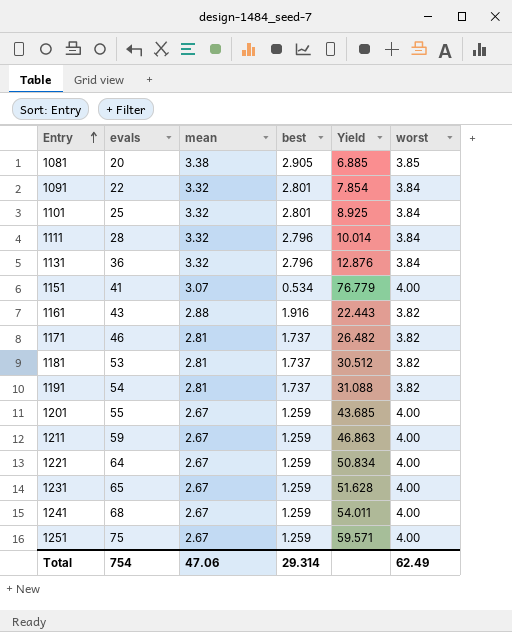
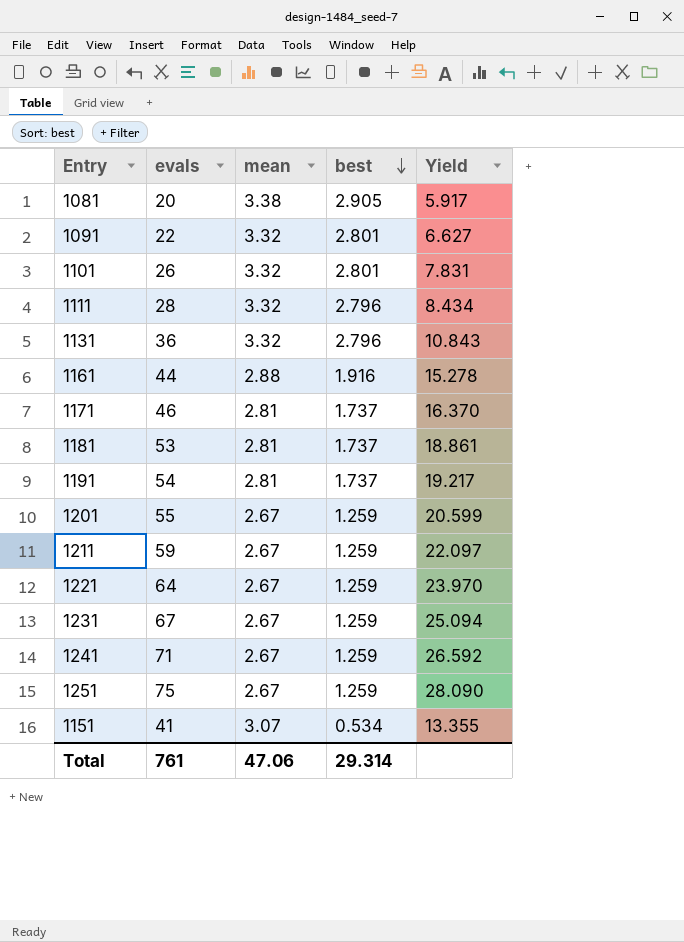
row order: Entry ascending -> best descending
column worst | position: 6 -> none
column Yield | formula: [evals] / [best] -> [evals] / [mean]
1101 | evals: 25 -> 26
1161 | evals: 43 -> 44
1231 | evals: 65 -> 67
1241 | evals: 68 -> 71
Total | evals: 754 -> 761

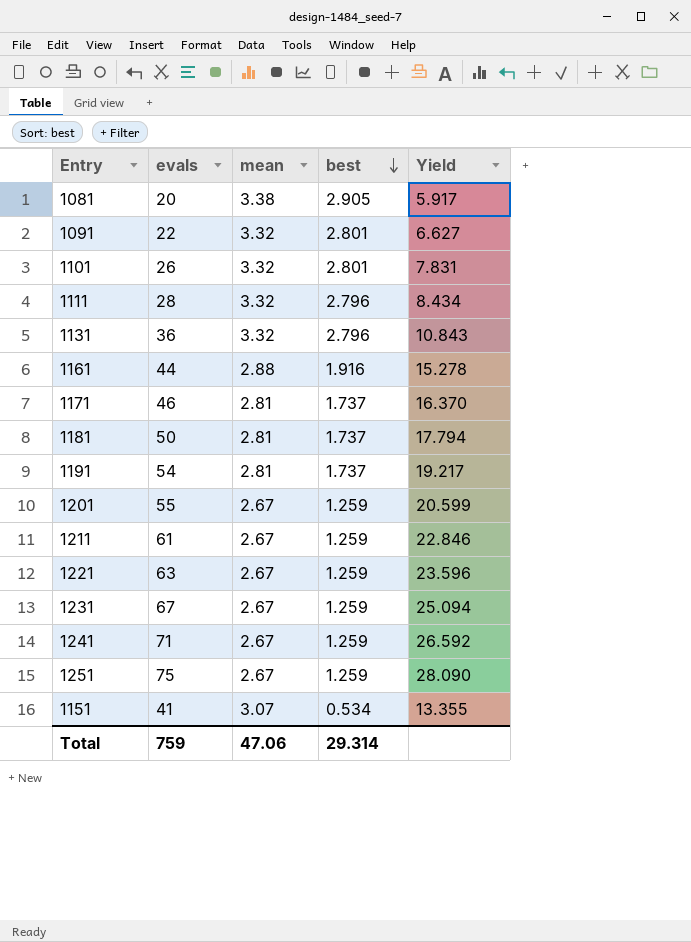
1181 | evals: 53 -> 50
1181 | Yield: 18.861 -> 17.794
1211 | evals: 59 -> 61
1211 | Yield: 22.097 -> 22.846
1221 | evals: 64 -> 63
1221 | Yield: 23.970 -> 23.596
Total | evals: 761 -> 759

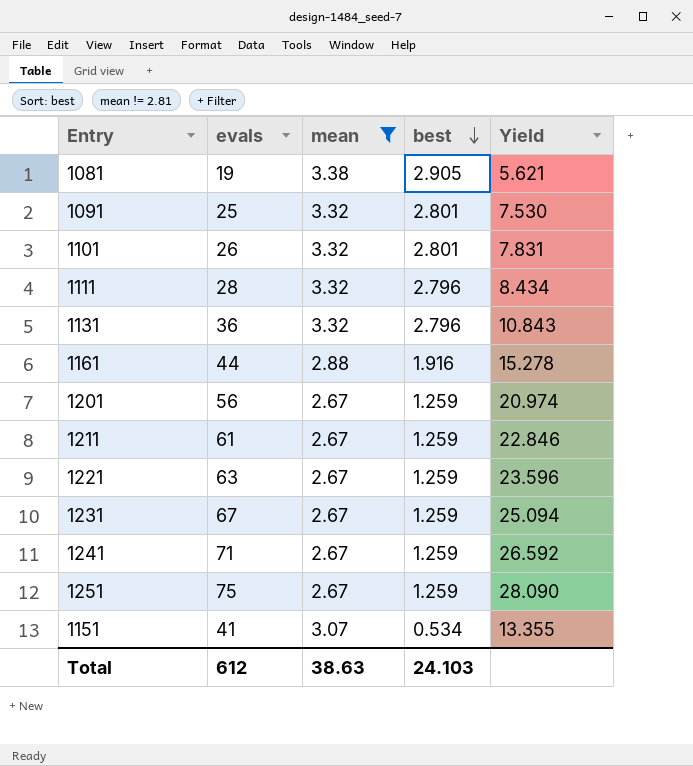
filter: none -> mean != 2.81
1081 | evals: 20 -> 19
1081 | Yield: 5.917 -> 5.621
1091 | evals: 22 -> 25
1091 | Yield: 6.627 -> 7.530
1201 | evals: 55 -> 56
1201 | Yield: 20.599 -> 20.974
Total | evals: 759 -> 612
Total | mean: 47.06 -> 38.63
Total | best: 29.314 -> 24.103

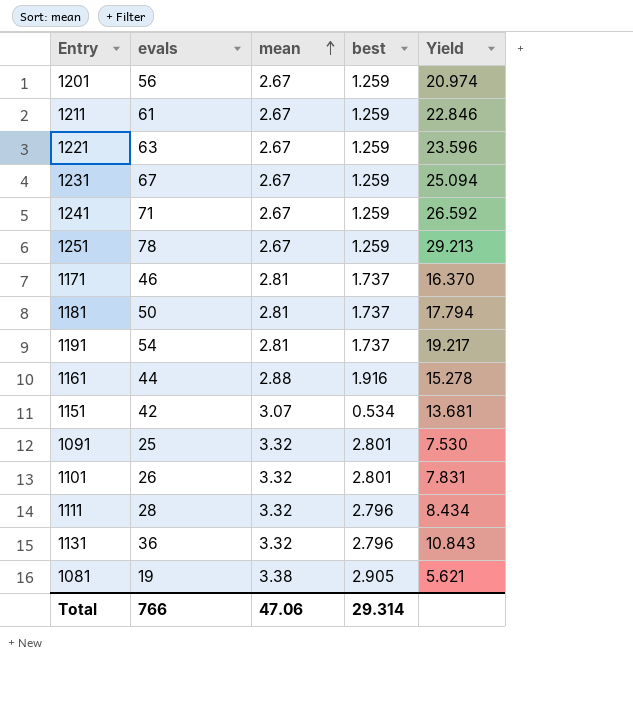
filter: mean != 2.81 -> none
row order: best descending -> mean ascending
1251 | evals: 75 -> 78
1251 | Yield: 28.090 -> 29.213
1151 | evals: 41 -> 42
1151 | Yield: 13.355 -> 13.681
Total | evals: 612 -> 766
Total | mean: 38.63 -> 47.06
Total | best: 24.103 -> 29.314

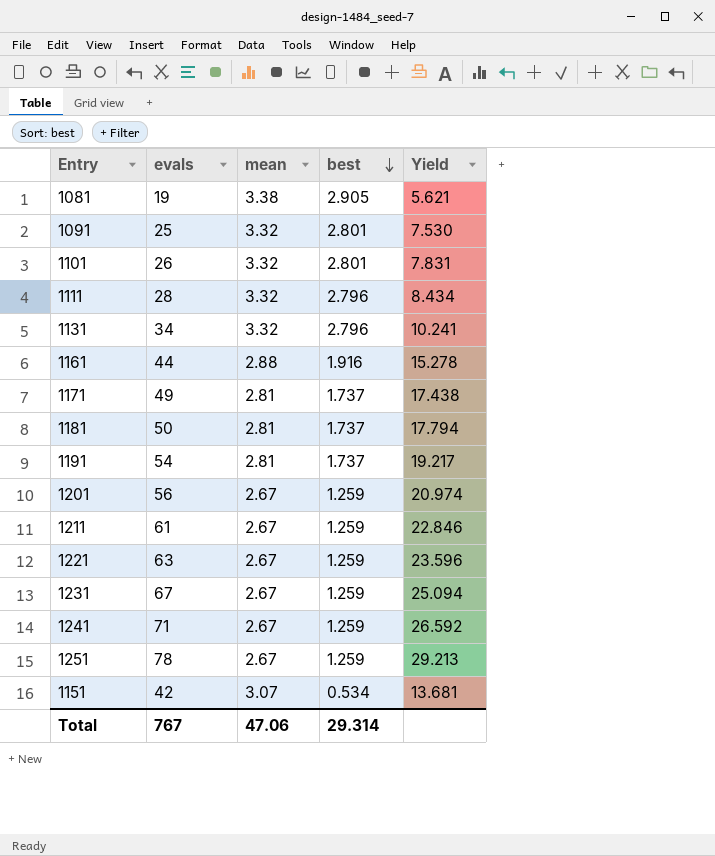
row order: mean ascending -> best descending
1131 | evals: 36 -> 34
1131 | Yield: 10.843 -> 10.241
1171 | evals: 46 -> 49
1171 | Yield: 16.370 -> 17.438
Total | evals: 766 -> 767

